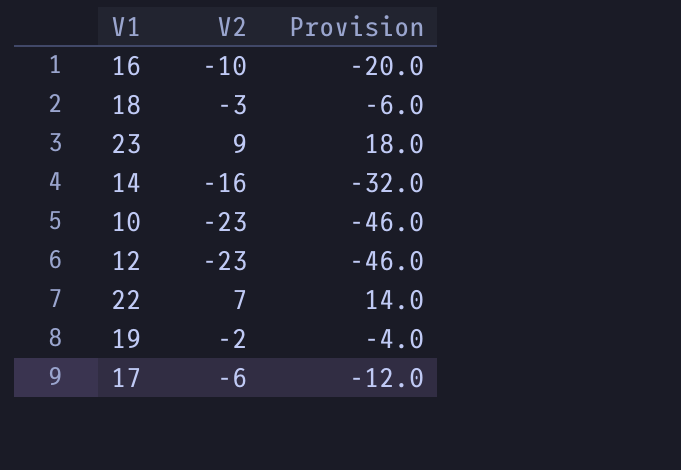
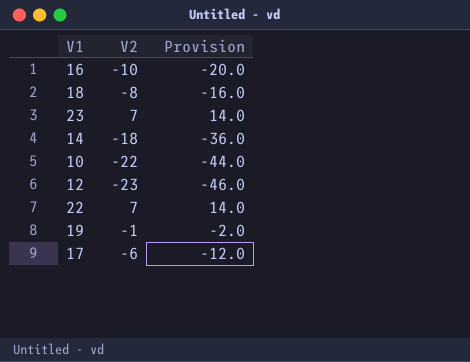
18 | V2: -3 -> -8
18 | Provision: -6.0 -> -16.0
23 | V2: 9 -> 7
23 | Provision: 18.0 -> 14.0
14 | V2: -16 -> -18
14 | Provision: -32.0 -> -36.0
10 | V2: -23 -> -22
10 | Provision: -46.0 -> -44.0
19 | V2: -2 -> -1
19 | Provision: -4.0 -> -2.0

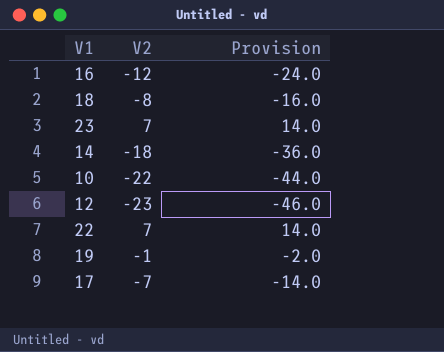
16 | V2: -10 -> -12
16 | Provision: -20.0 -> -24.0
17 | V2: -6 -> -7
17 | Provision: -12.0 -> -14.0

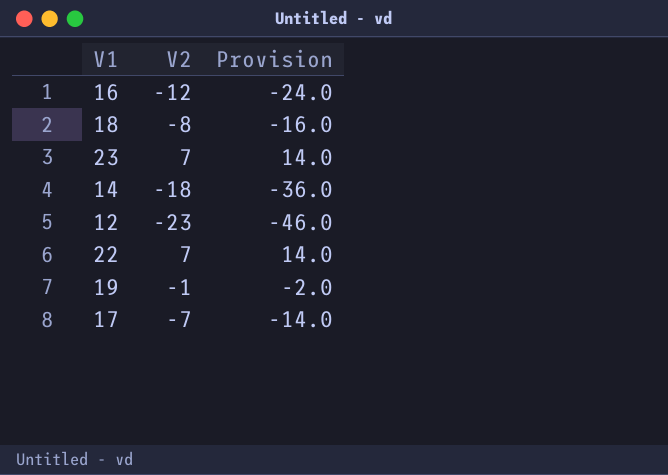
row 10: -22 | -44.0 -> none

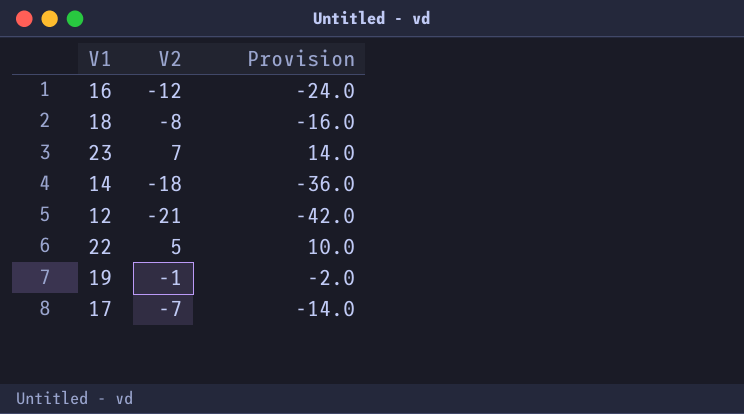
12 | V2: -23 -> -21
12 | Provision: -46.0 -> -42.0
22 | V2: 7 -> 5
22 | Provision: 14.0 -> 10.0

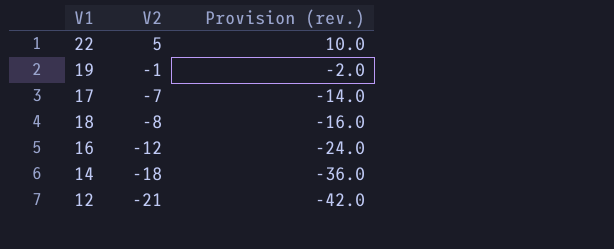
row order: none -> V2 descending
column name: Provision -> Provision (rev.)
row 23: 7 | 14.0 -> none

